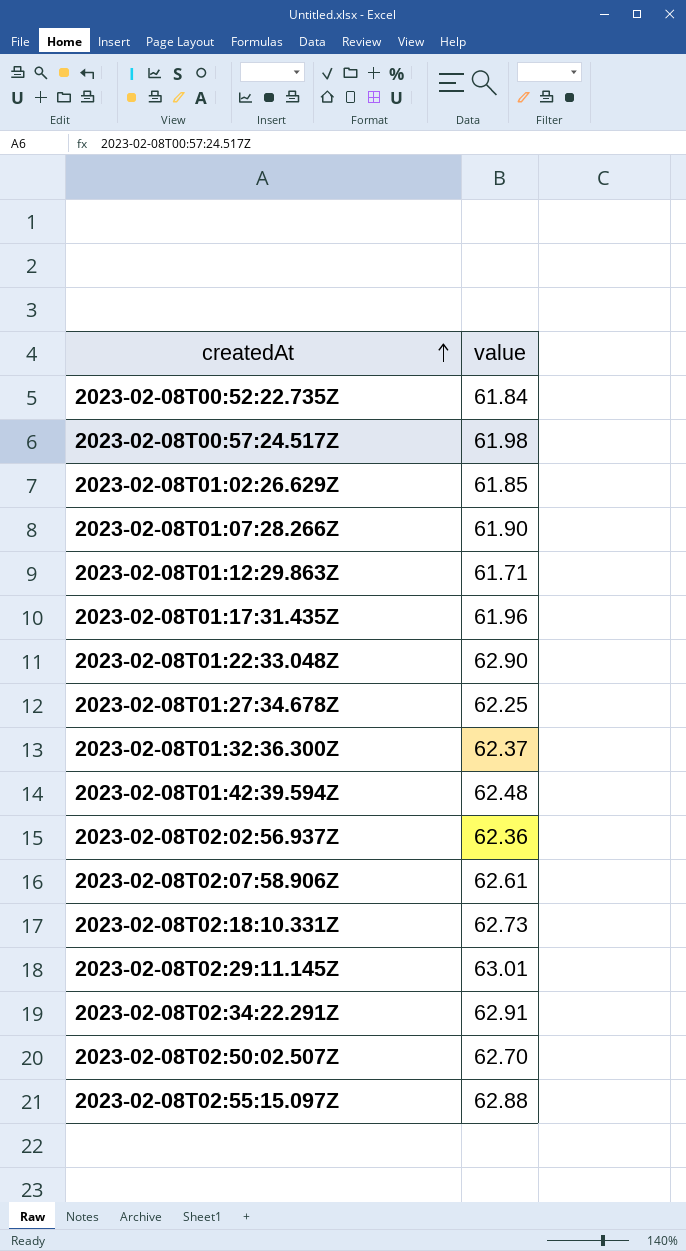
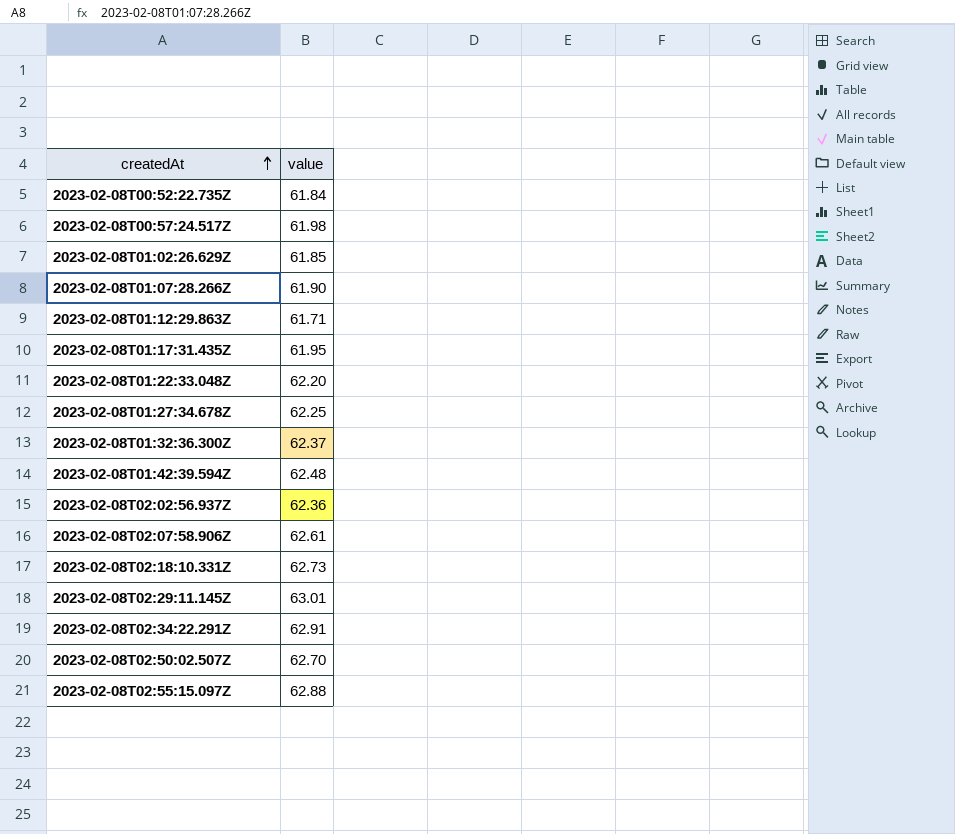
2023-02-08T01:17:31.435Z | value: 61.96 -> 61.95
2023-02-08T01:22:33.048Z | value: 62.90 -> 62.20

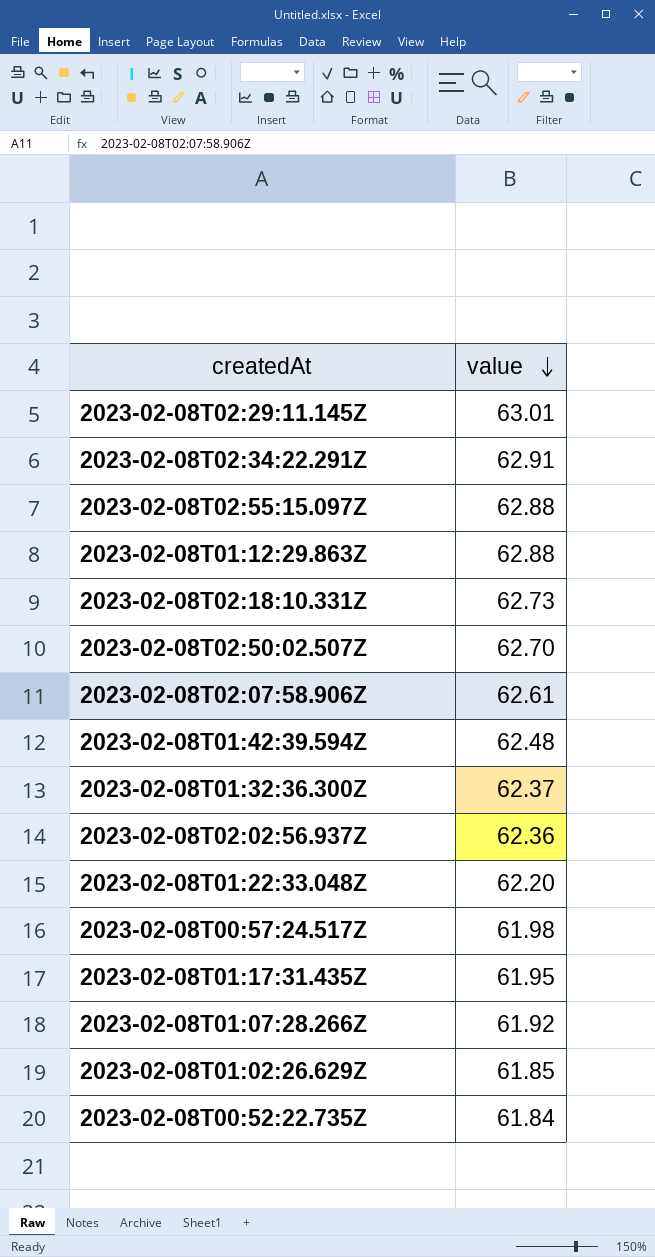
row order: createdAt ascending -> value descending
row 2023-02-08T01:27:34.678Z: 62.25 -> none
2023-02-08T01:12:29.863Z | value: 61.71 -> 62.88
2023-02-08T01:07:28.266Z | value: 61.90 -> 61.92

